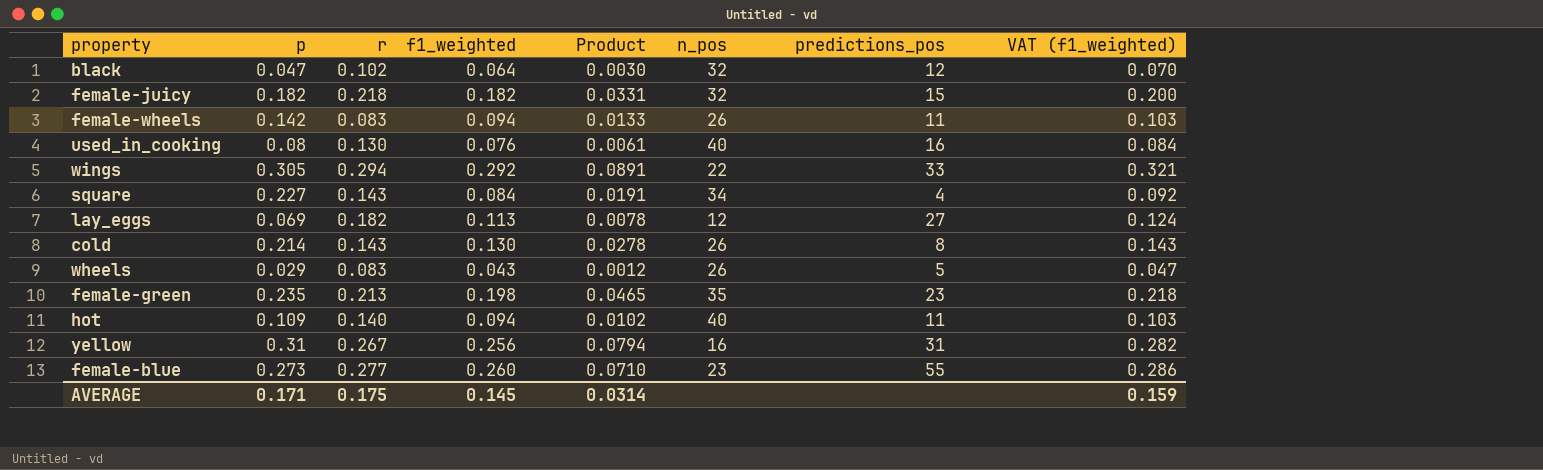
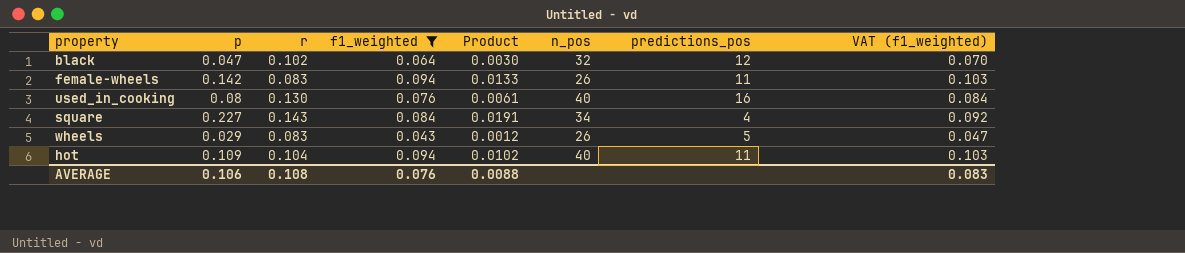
filter: none -> f1_weighted <= 0.094
hot | r: 0.140 -> 0.104
AVERAGE | p: 0.171 -> 0.106
AVERAGE | r: 0.175 -> 0.108
AVERAGE | f1_weighted: 0.145 -> 0.076
AVERAGE | Product: 0.0314 -> 0.0088
AVERAGE | VAT (f1_weighted): 0.159 -> 0.083

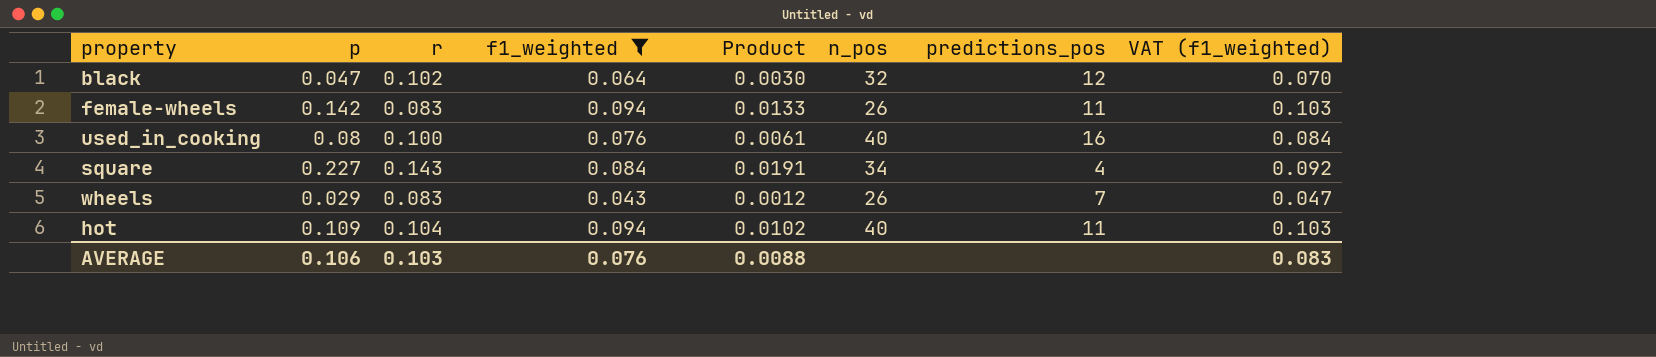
used_in_cooking | r: 0.130 -> 0.100
wheels | predictions_pos: 5 -> 7
AVERAGE | r: 0.108 -> 0.103

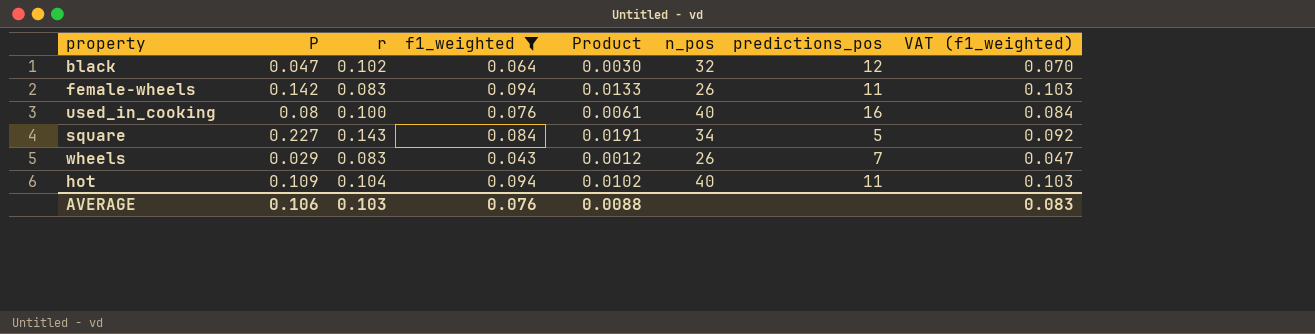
column name: p -> P
square | predictions_pos: 4 -> 5

